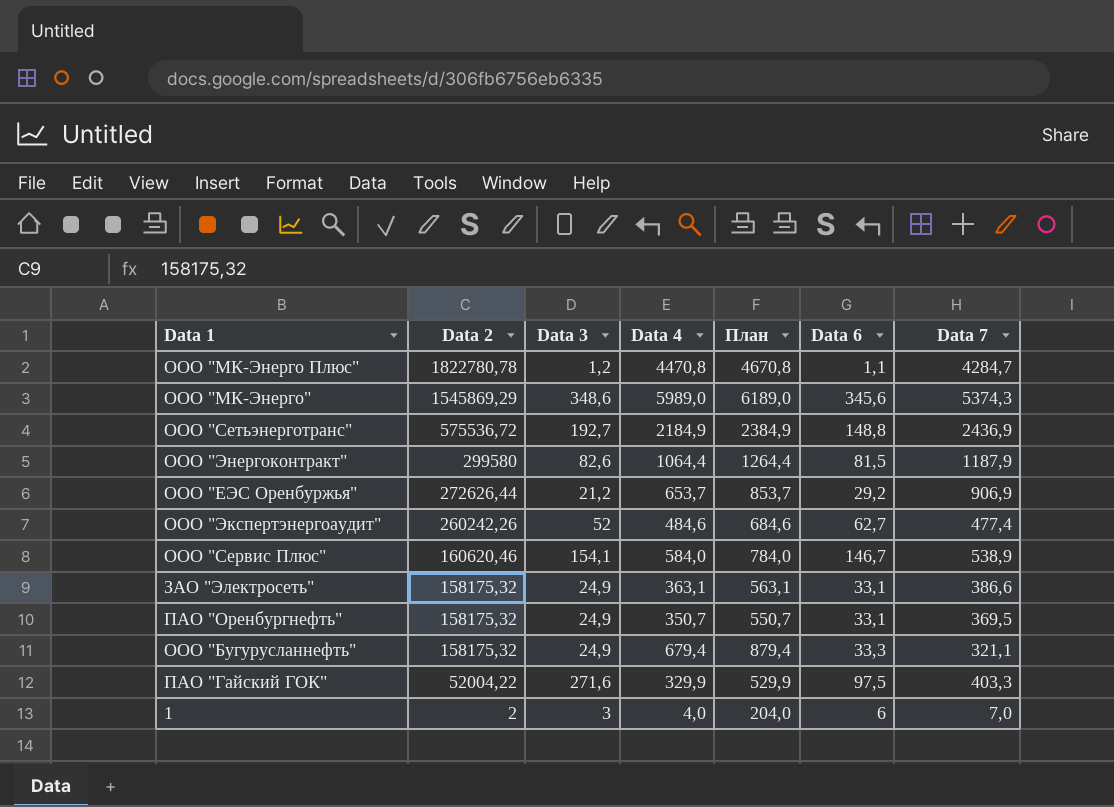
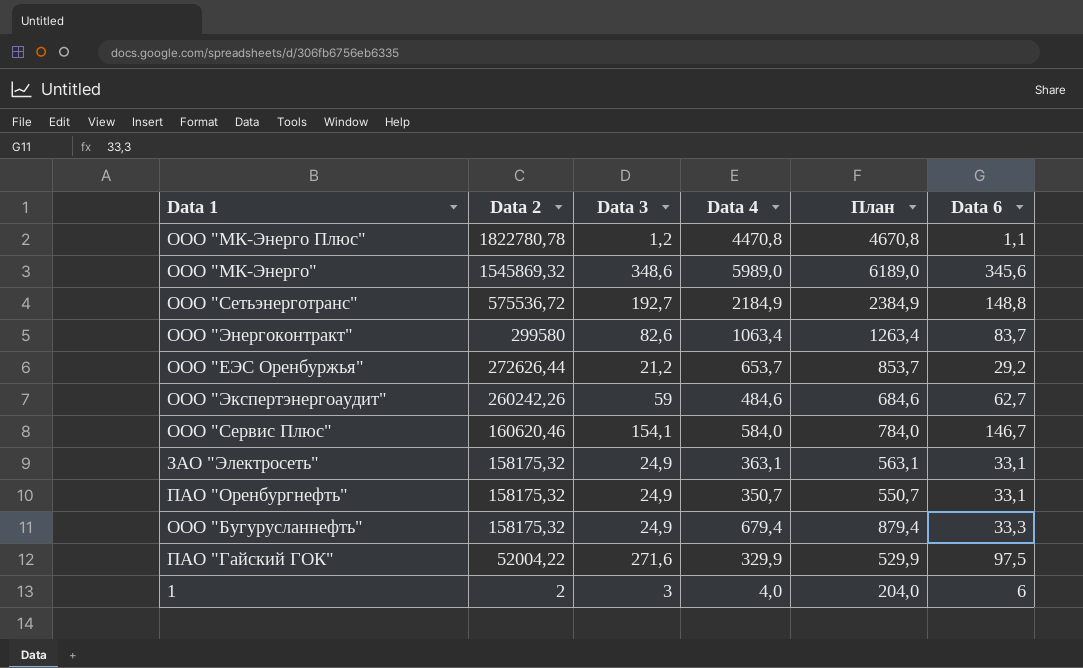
column Data 7 | position: 7 -> none
ООО "МК-Энерго" | Data 2: 1545869,29 -> 1545869,32
ООО "Энергоконтракт" | Data 4: 1064,4 -> 1063,4
ООО "Энергоконтракт" | План: 1264,4 -> 1263,4
ООО "Энергоконтракт" | Data 6: 81,5 -> 83,7
ООО "Экспертэнергоаудит" | Data 3: 52 -> 59

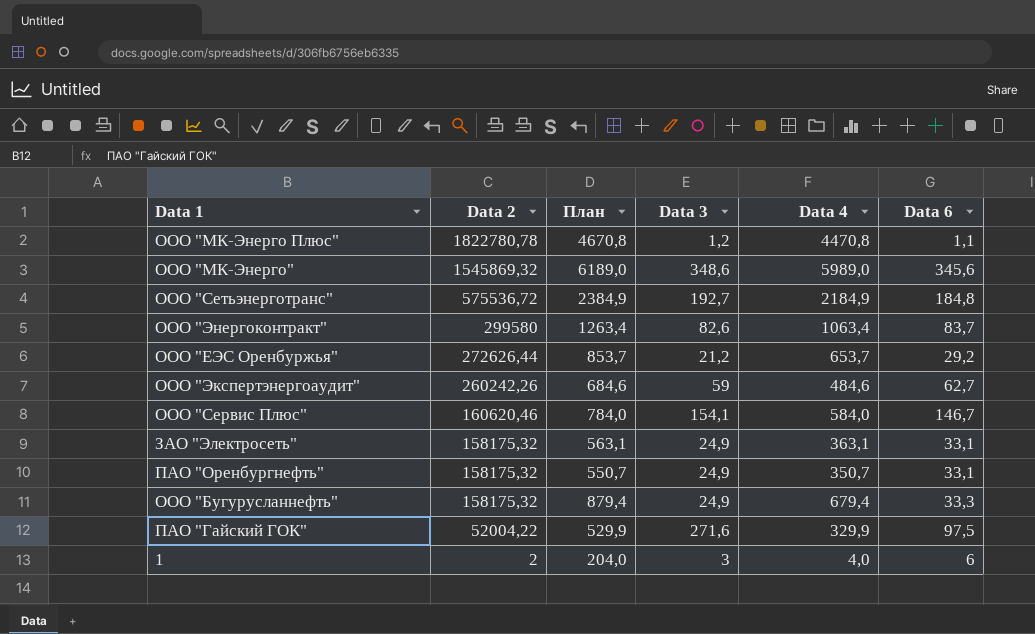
column План | position: 5 -> 3
ООО "Сетьэнерготранс" | Data 6: 148,8 -> 184,8

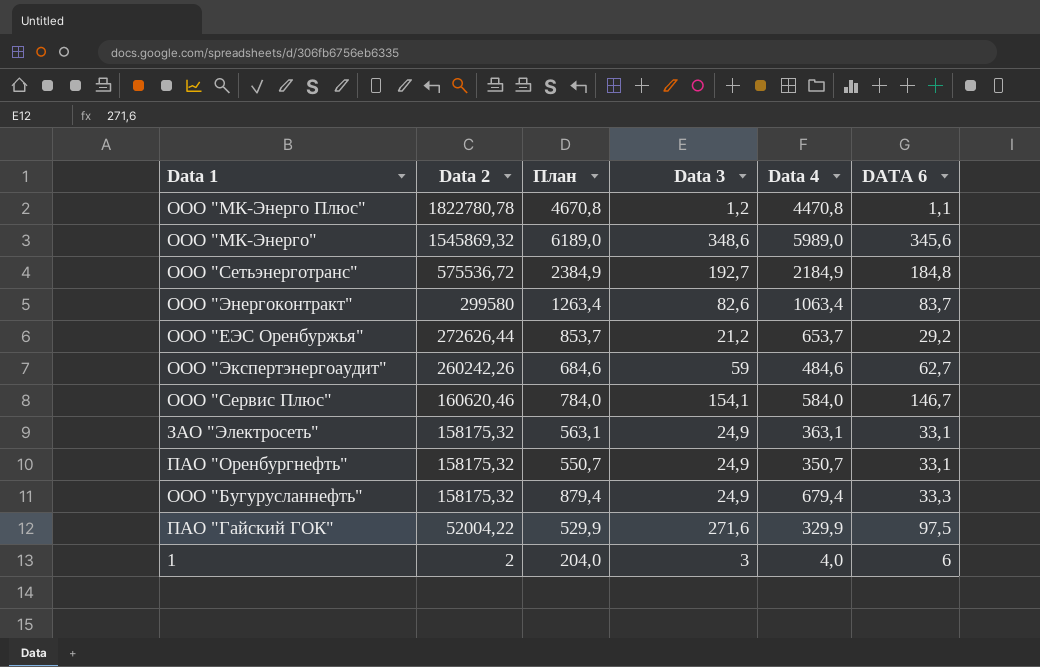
column name: Data 6 -> DATA 6

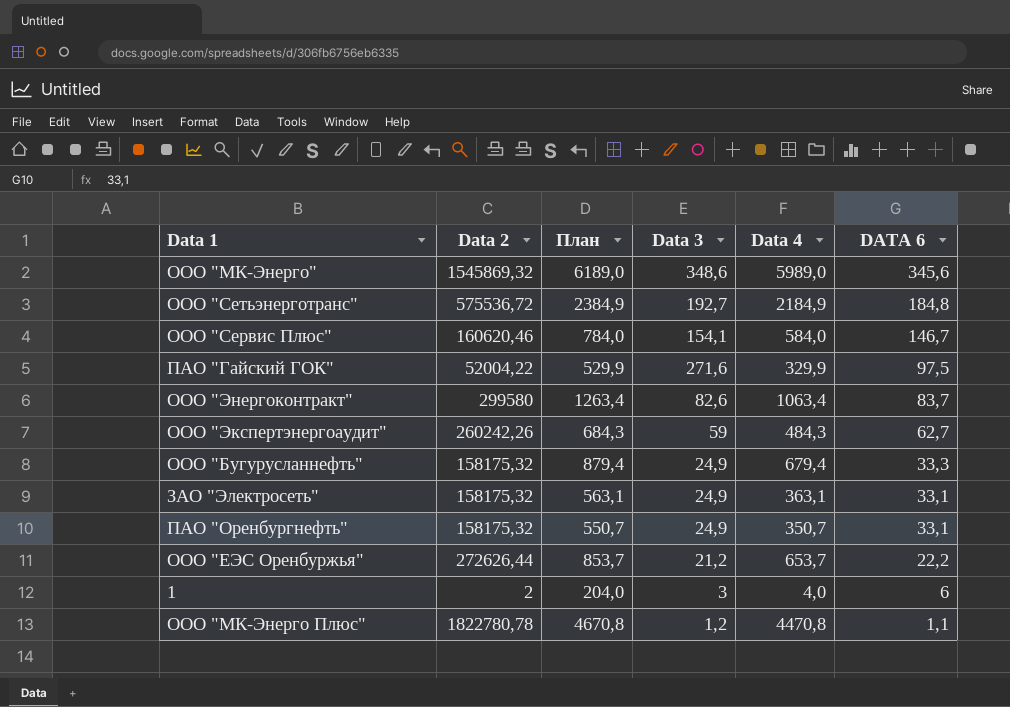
row order: Data 2 descending -> DATA 6 descending
ООО "Экспертэнергоаудит" | План: 684,6 -> 684,3
ООО "Экспертэнергоаудит" | Data 4: 484,6 -> 484,3
ООО "ЕЭС Оренбуржья" | DATA 6: 29,2 -> 22,2

